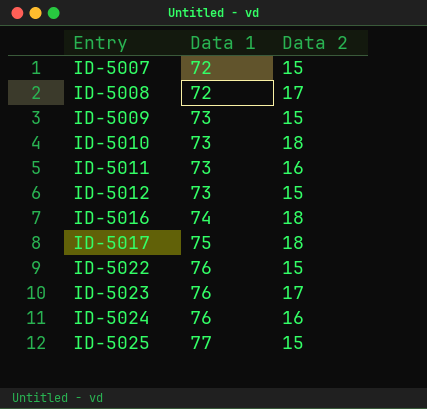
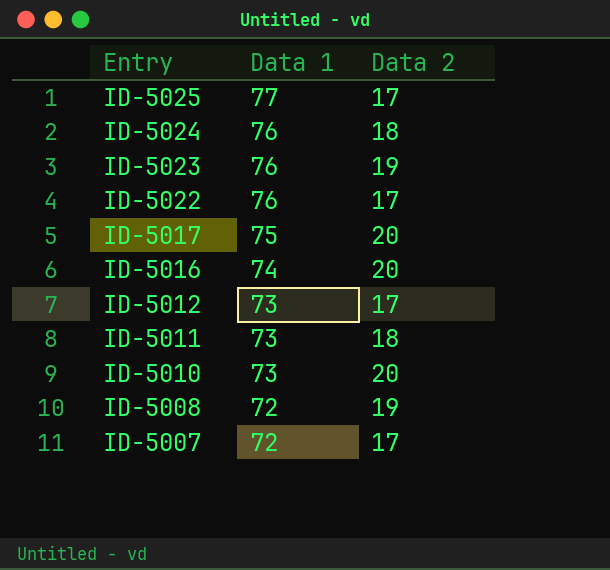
row order: Entry ascending -> Entry descending
row ID-5009: 73 | 15 -> none
ID-5025 | Data 2: 15 -> 17
ID-5024 | Data 2: 16 -> 18
ID-5023 | Data 2: 17 -> 19
ID-5022 | Data 2: 15 -> 17
ID-5017 | Data 2: 18 -> 20
ID-5016 | Data 2: 18 -> 20
ID-5012 | Data 2: 15 -> 17
ID-5011 | Data 2: 16 -> 18
ID-5010 | Data 2: 18 -> 20
ID-5008 | Data 2: 17 -> 19
ID-5007 | Data 2: 15 -> 17

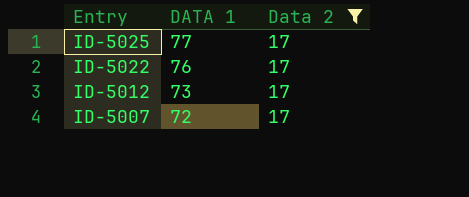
filter: none -> Data 2 = 17
column name: Data 1 -> DATA 1

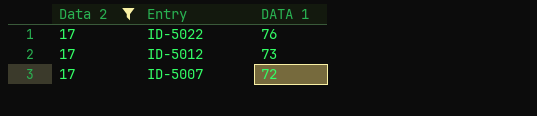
column Data 2 | position: 3 -> 1
row ID-5025: 77 | 17 -> none

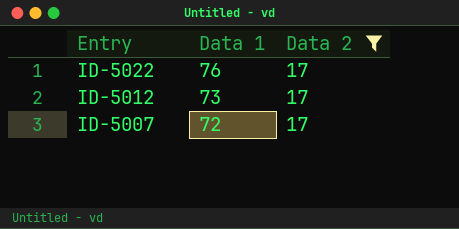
column name: DATA 1 -> Data 1
column Data 2 | position: 1 -> 3

